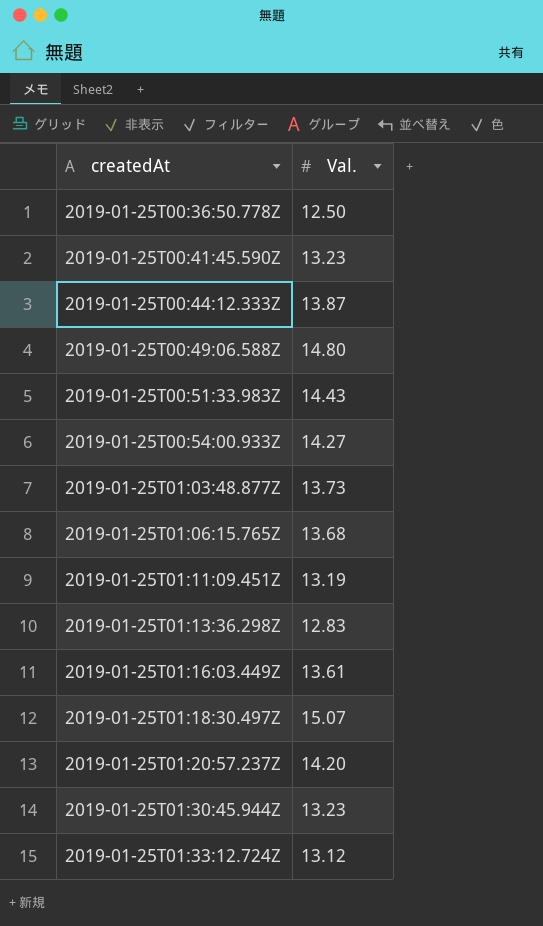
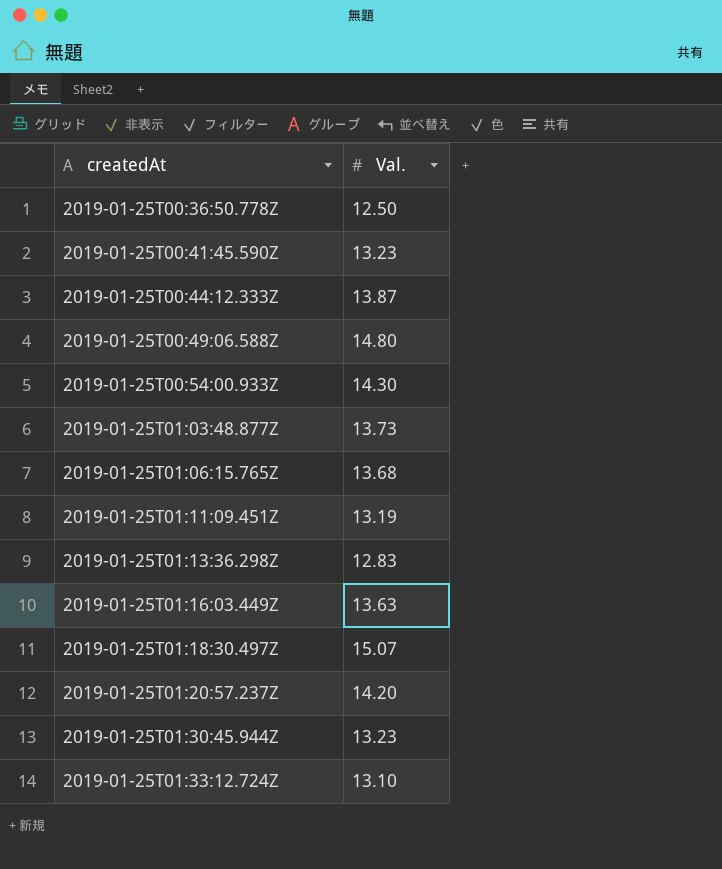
row 2019-01-25T00:51:33.983Z: 14.43 -> none
2019-01-25T00:54:00.933Z | Val.: 14.27 -> 14.30
2019-01-25T01:16:03.449Z | Val.: 13.61 -> 13.63
2019-01-25T01:33:12.724Z | Val.: 13.12 -> 13.10

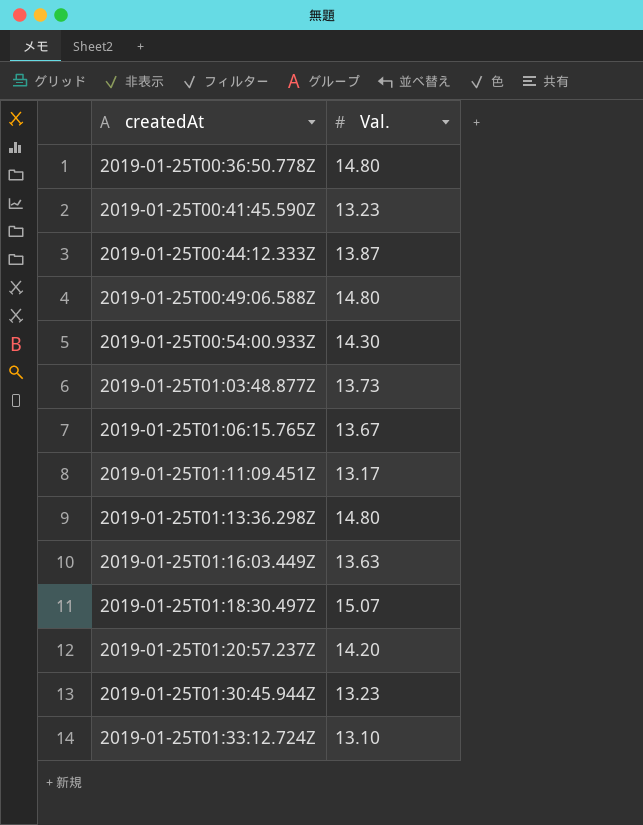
2019-01-25T00:36:50.778Z | Val.: 12.50 -> 14.80
2019-01-25T01:06:15.765Z | Val.: 13.68 -> 13.67
2019-01-25T01:11:09.451Z | Val.: 13.19 -> 13.17
2019-01-25T01:13:36.298Z | Val.: 12.83 -> 14.80

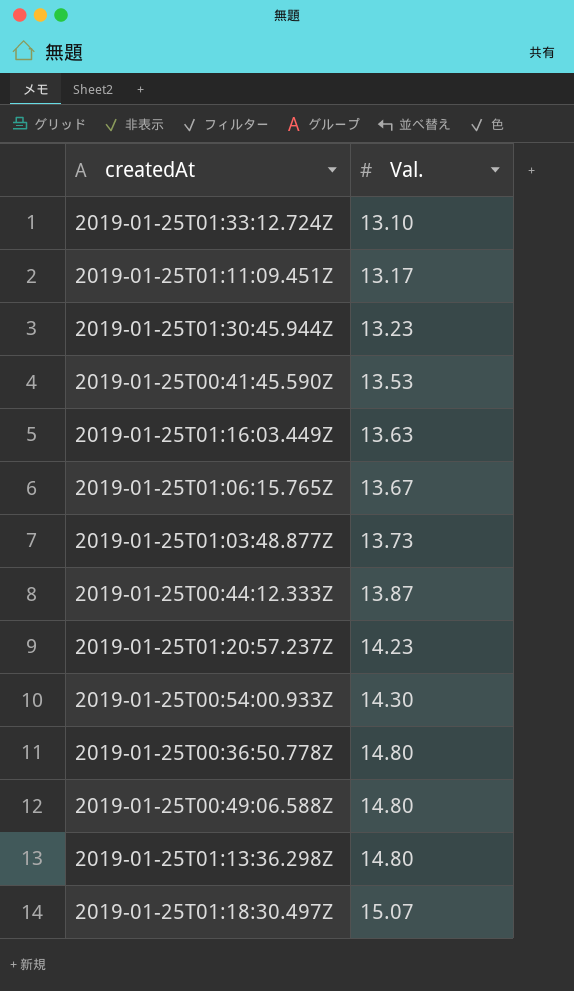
row order: createdAt ascending -> Val. ascending
2019-01-25T00:41:45.590Z | Val.: 13.23 -> 13.53
2019-01-25T01:20:57.237Z | Val.: 14.20 -> 14.23

